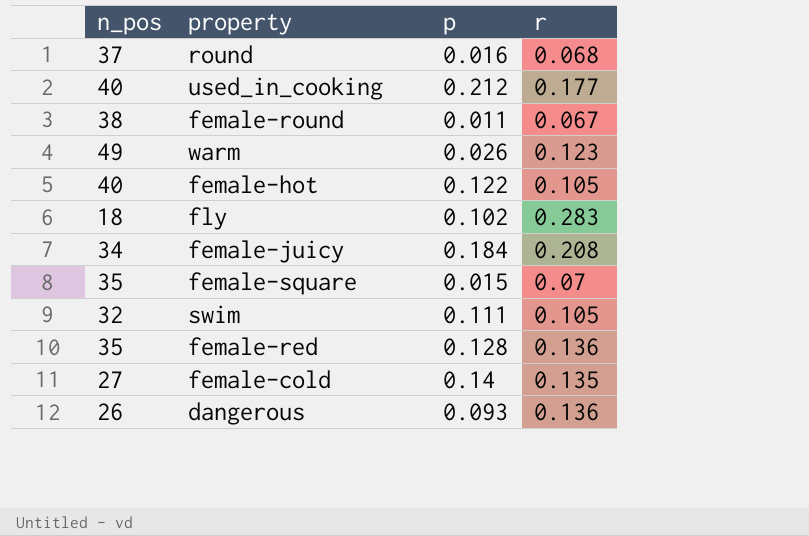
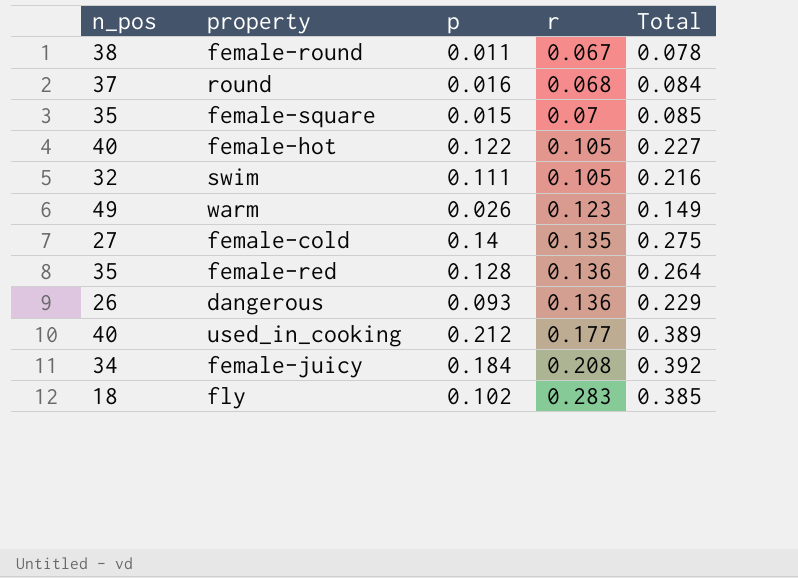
row order: none -> r ascending
column Total | formula: none -> [p] + [r]

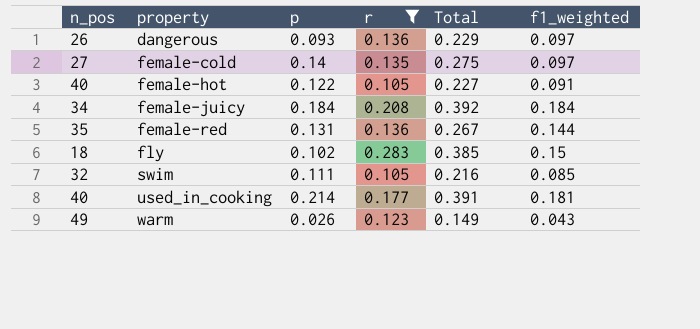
filter: none -> r >= 0.105
row order: r ascending -> property ascending
column f1_weighted | position: none -> 6
female-red | p: 0.128 -> 0.131
female-red | Total: 0.264 -> 0.267
used_in_cooking | p: 0.212 -> 0.214
used_in_cooking | Total: 0.389 -> 0.391

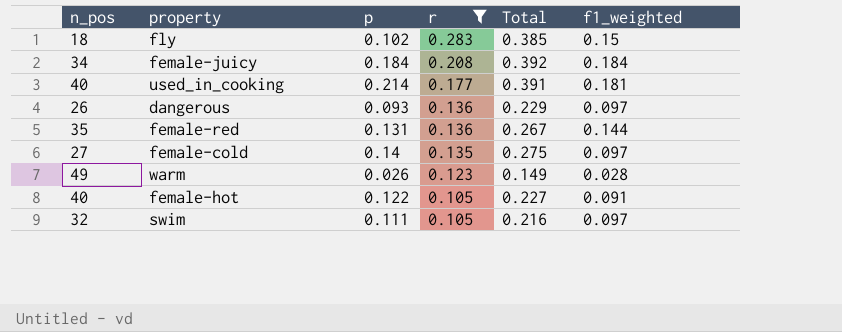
row order: property ascending -> r descending
warm | f1_weighted: 0.043 -> 0.028
swim | f1_weighted: 0.085 -> 0.097

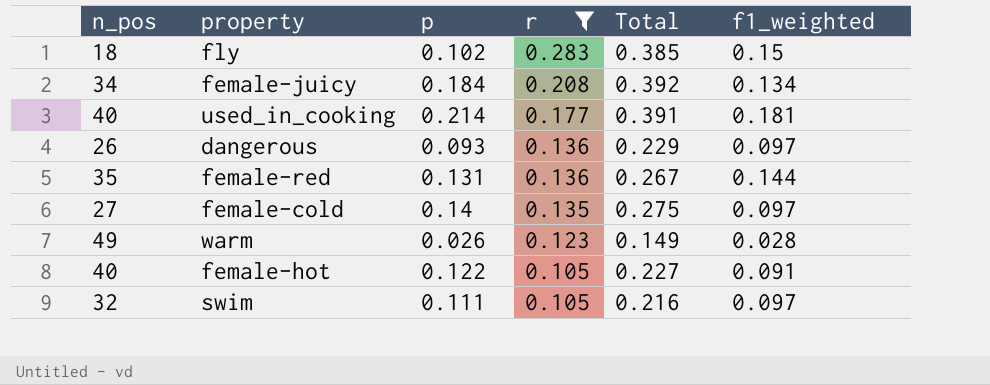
female-juicy | f1_weighted: 0.184 -> 0.134

